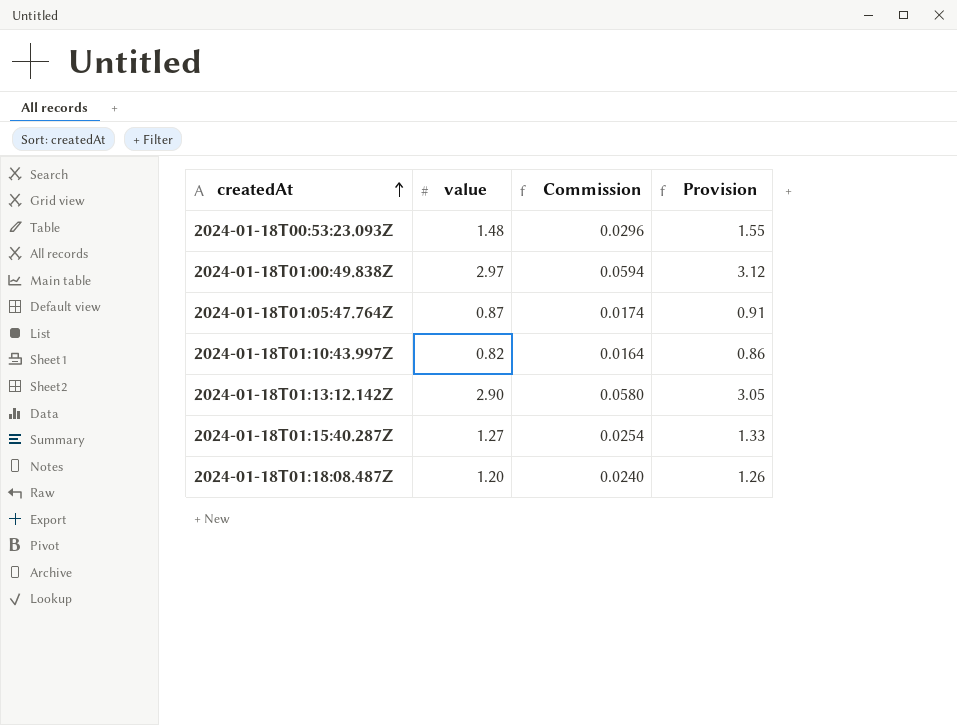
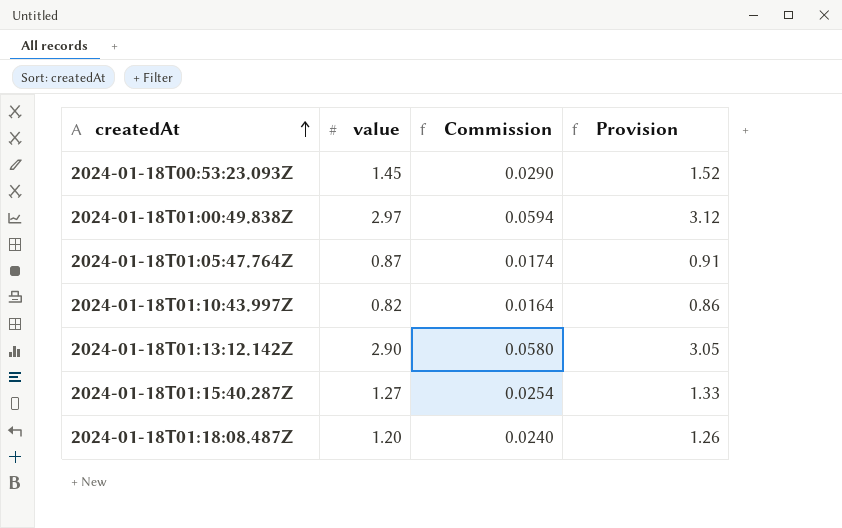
2024-01-18T00:53:23.093Z | value: 1.48 -> 1.45
2024-01-18T00:53:23.093Z | Commission: 0.0296 -> 0.0290
2024-01-18T00:53:23.093Z | Provision: 1.55 -> 1.52

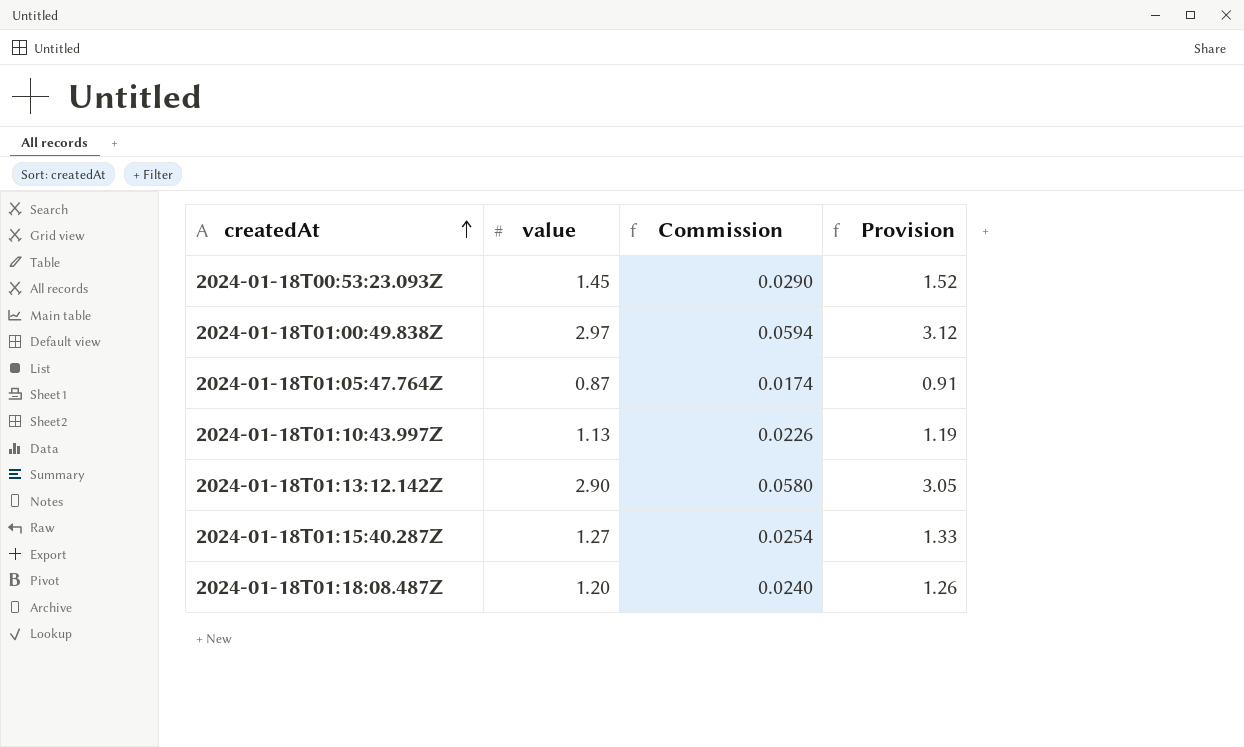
2024-01-18T01:10:43.997Z | value: 0.82 -> 1.13
2024-01-18T01:10:43.997Z | Commission: 0.0164 -> 0.0226
2024-01-18T01:10:43.997Z | Provision: 0.86 -> 1.19

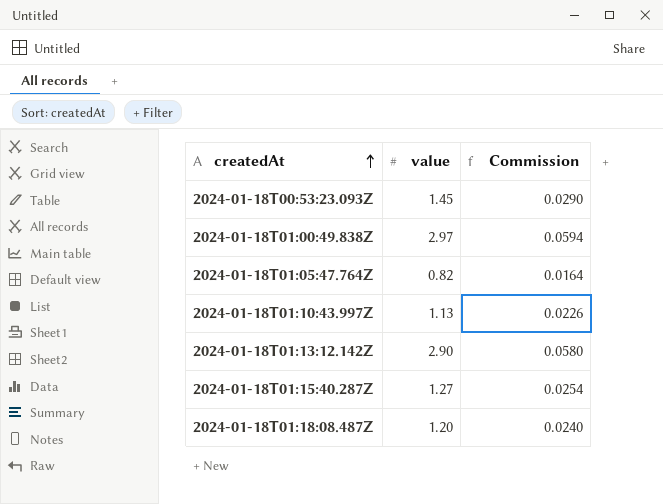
column Provision | formula: [value] * 1.05 -> none
2024-01-18T01:05:47.764Z | value: 0.87 -> 0.82
2024-01-18T01:05:47.764Z | Commission: 0.0174 -> 0.0164

